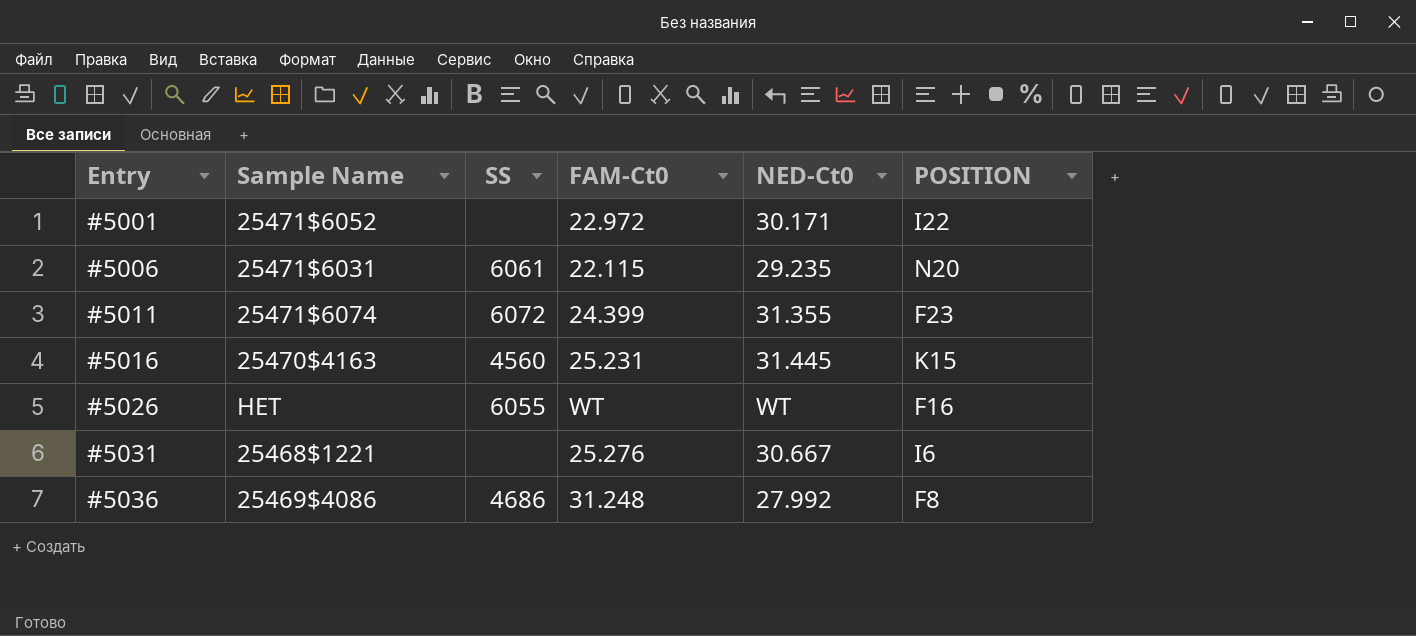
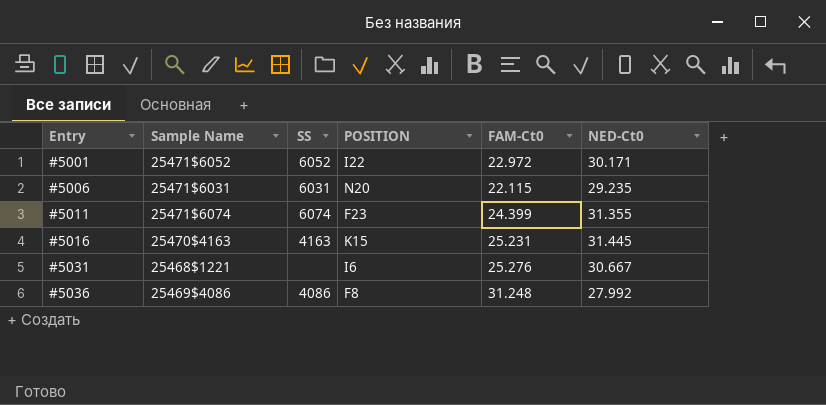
column POSITION | position: 6 -> 4
row #5026: HET | 6055 | WT | WT | F16 -> none
#5001 | SS: none -> 6052
#5006 | SS: 6061 -> 6031
#5011 | SS: 6072 -> 6074
#5016 | SS: 4560 -> 4163
#5036 | SS: 4686 -> 4086

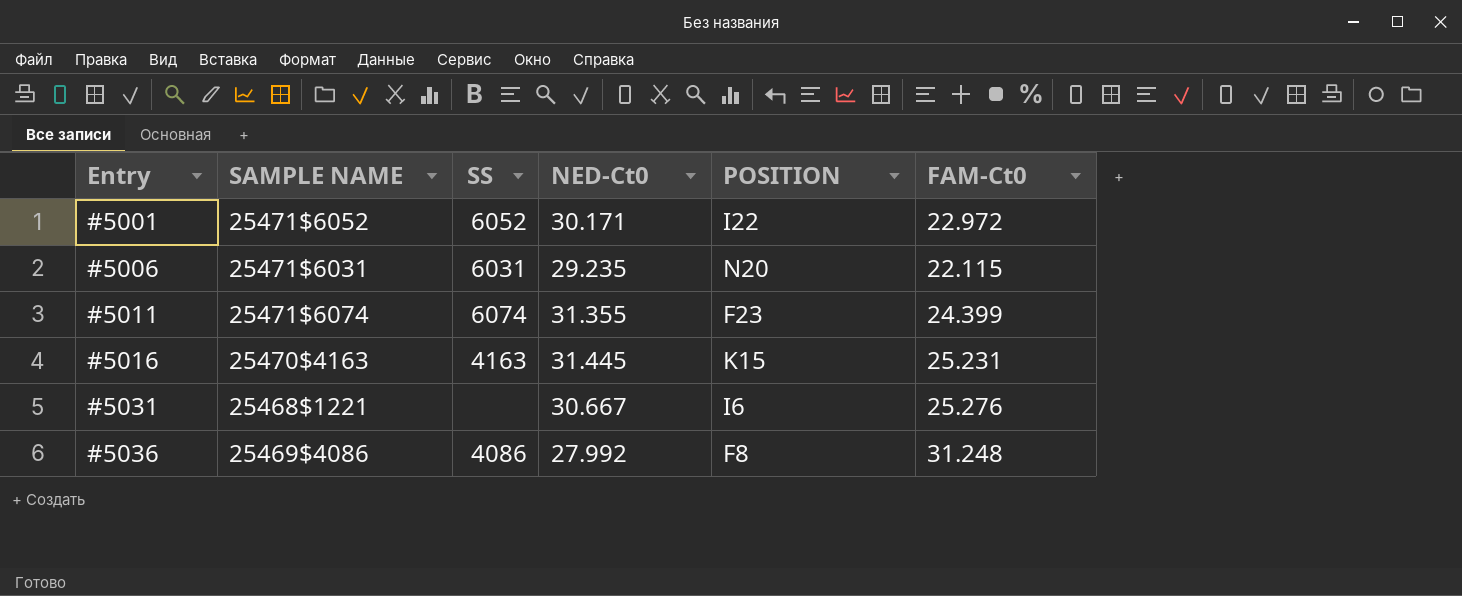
column name: Sample Name -> SAMPLE NAME
column NED-Ct0 | position: 6 -> 4

